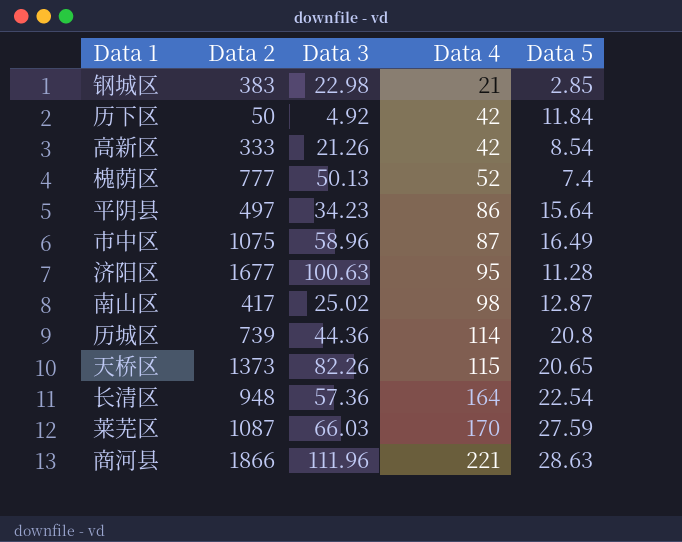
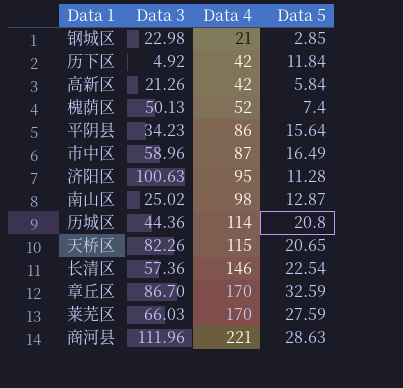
column Data 2 | position: 2 -> none
高新区 | Data 5: 8.54 -> 5.84
长清区 | Data 4: 164 -> 146
row 章丘区: none -> 86.70 | 170 | 32.59

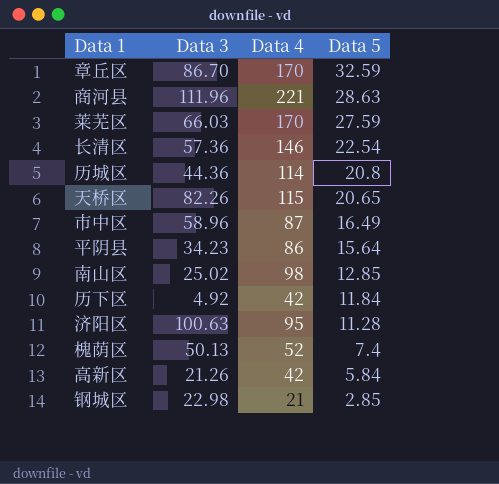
row order: Data 4 ascending -> Data 5 descending
南山区 | Data 5: 12.87 -> 12.85

